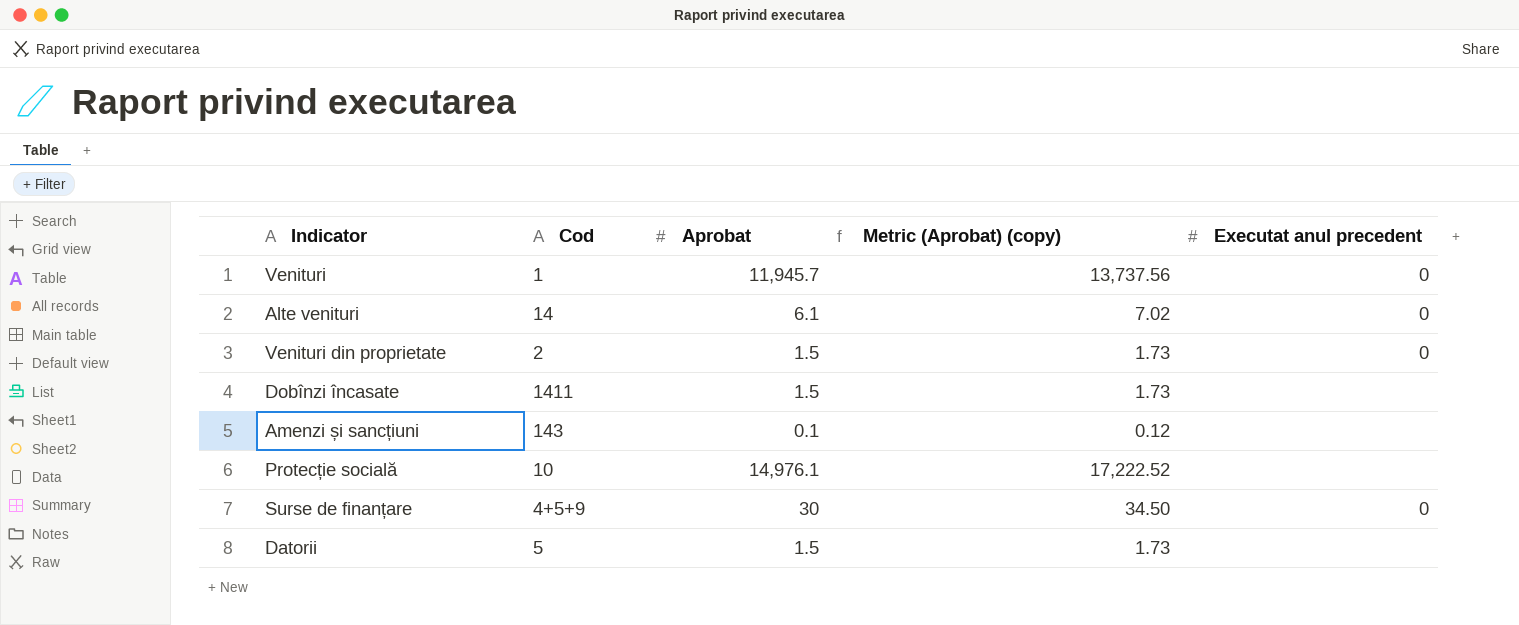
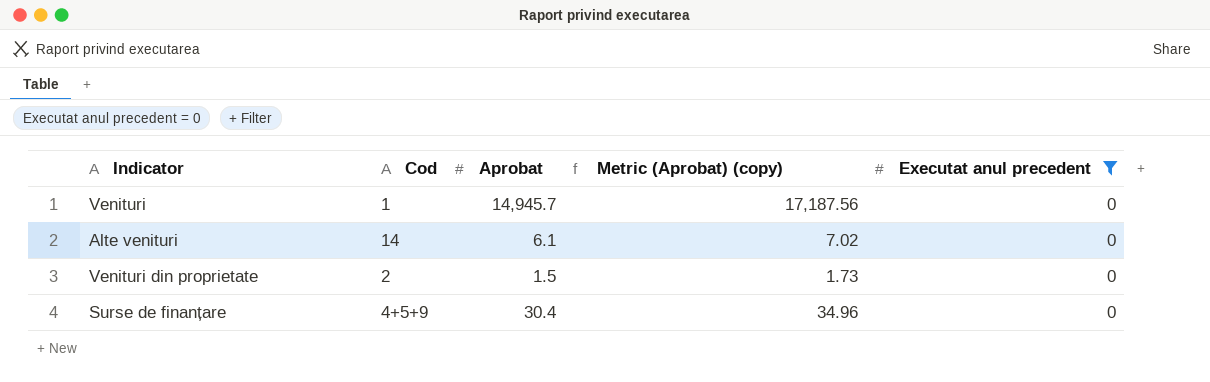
filter: none -> Executat anul precedent = 0
Venituri | Aprobat: 11,945.7 -> 14,945.7
Venituri | Metric (Aprobat) (copy): 13,737.56 -> 17,187.56
Surse de finanțare | Aprobat: 30 -> 30.4
Surse de finanțare | Metric (Aprobat) (copy): 34.50 -> 34.96

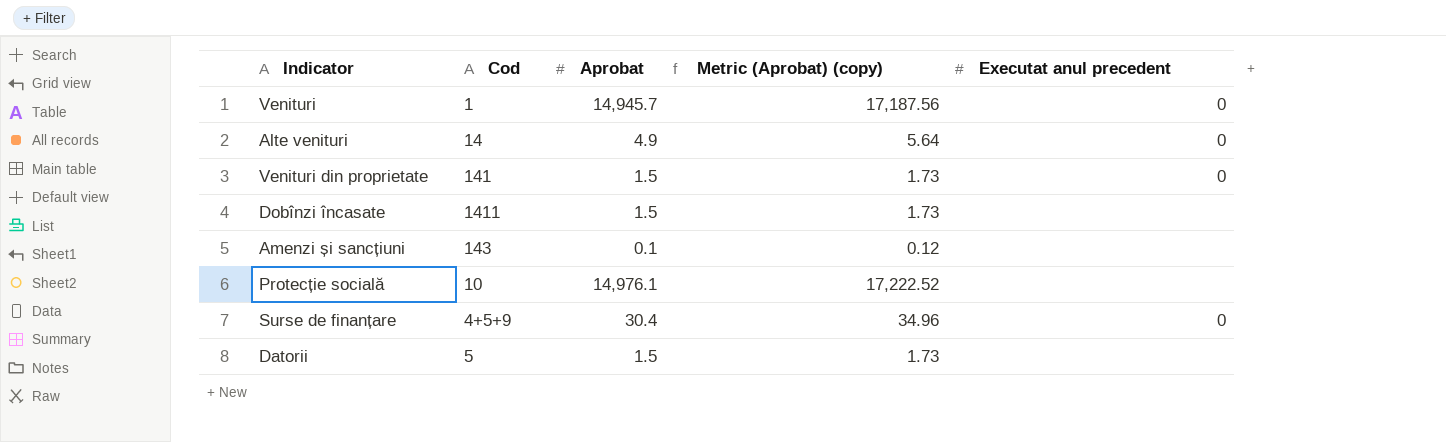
filter: Executat anul precedent = 0 -> none
Alte venituri | Aprobat: 6.1 -> 4.9
Alte venituri | Metric (Aprobat) (copy): 7.02 -> 5.64
Venituri din proprietate | Cod: 2 -> 141

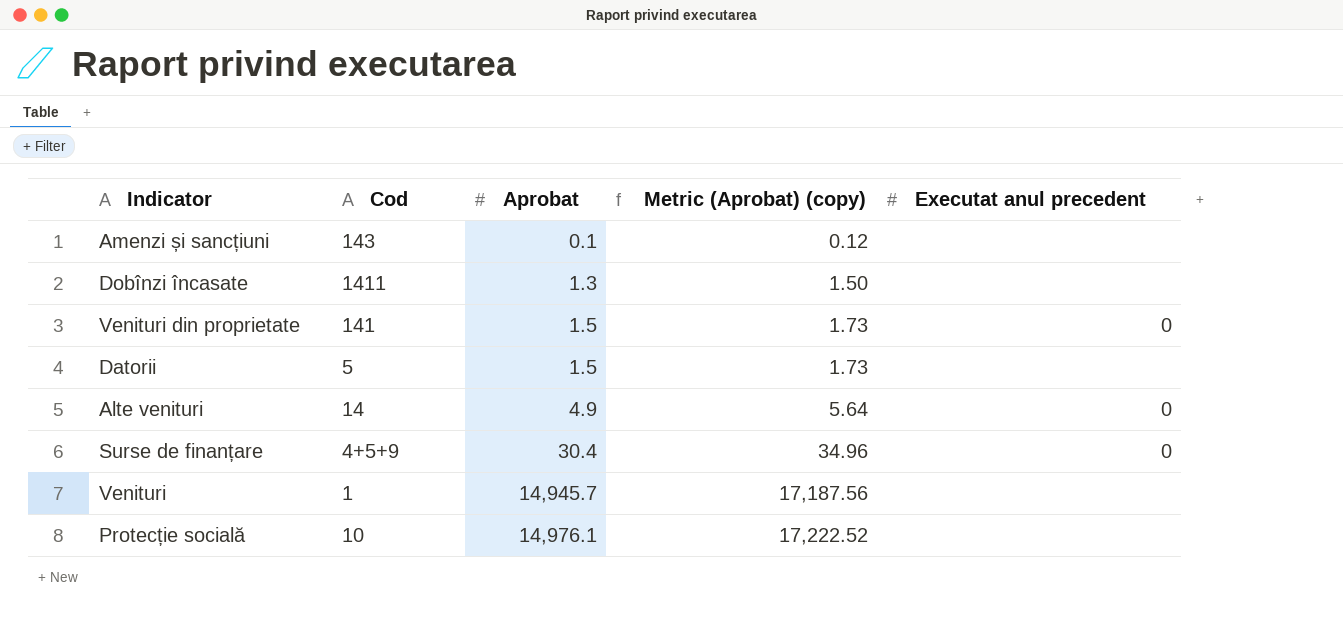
row order: none -> Aprobat ascending
Dobînzi încasate | Aprobat: 1.5 -> 1.3
Dobînzi încasate | Metric (Aprobat) (copy): 1.73 -> 1.50
Venituri | Executat anul precedent: 0 -> none

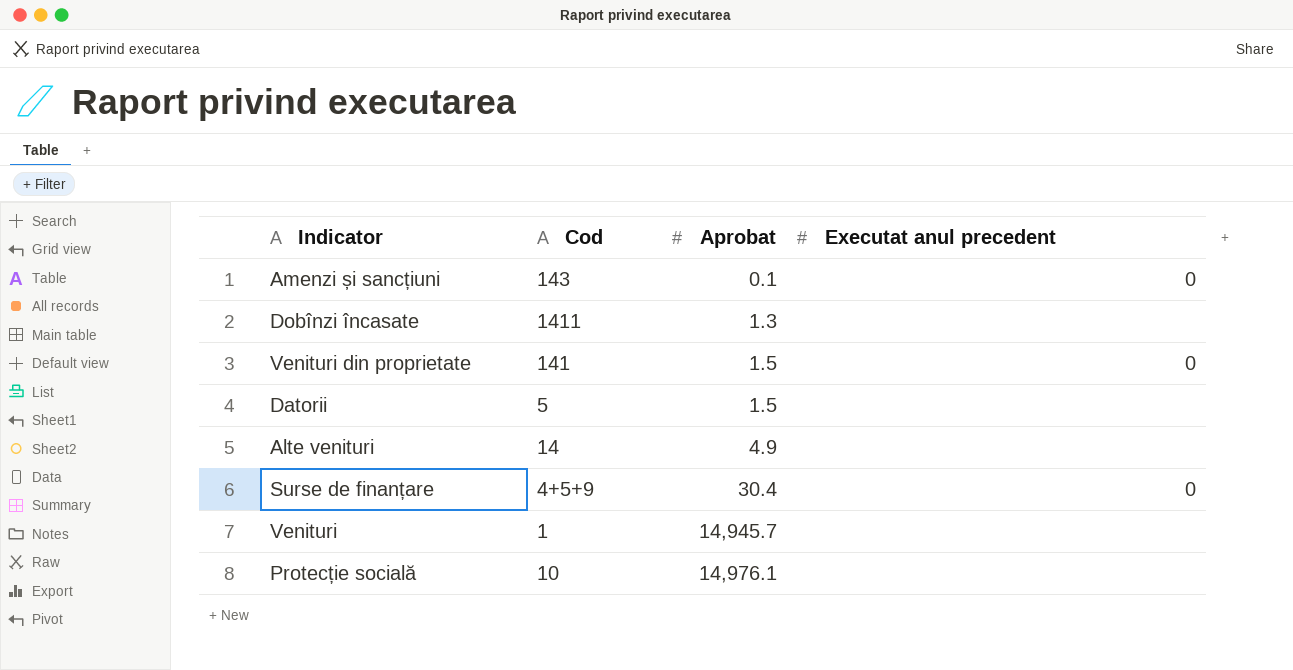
column Metric (Aprobat) (copy) | formula: [Aprobat] * 1.15 -> none
Amenzi și sancțiuni | Executat anul precedent: none -> 0
Alte venituri | Executat anul precedent: 0 -> none

